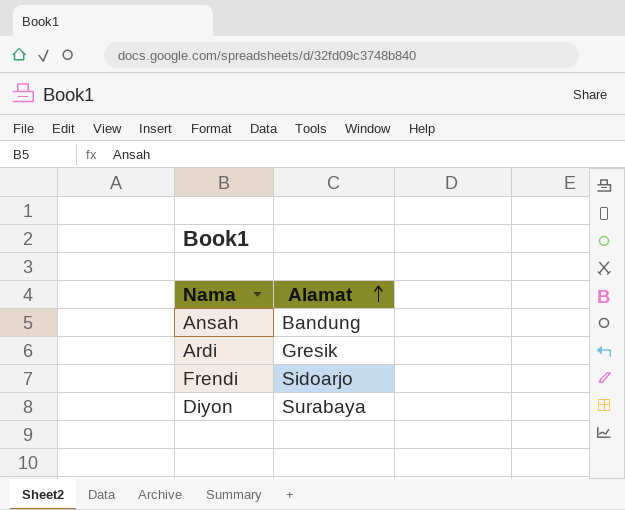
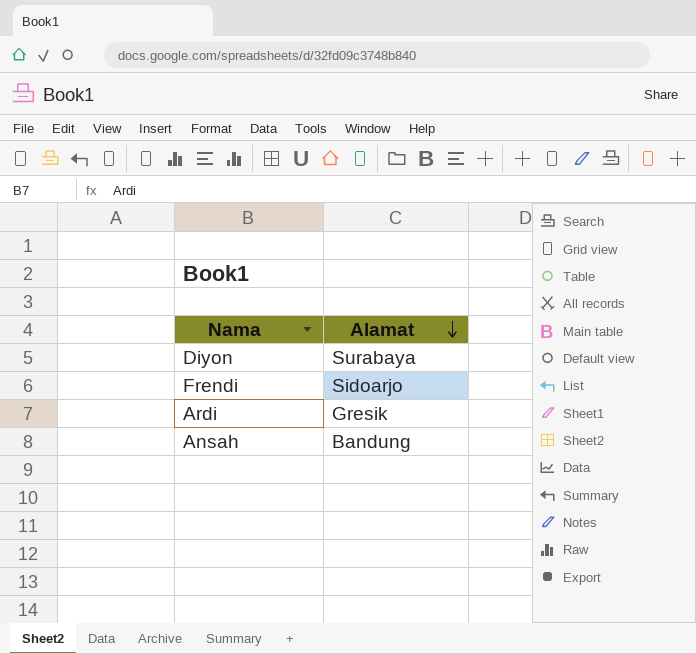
row order: Alamat ascending -> Alamat descending

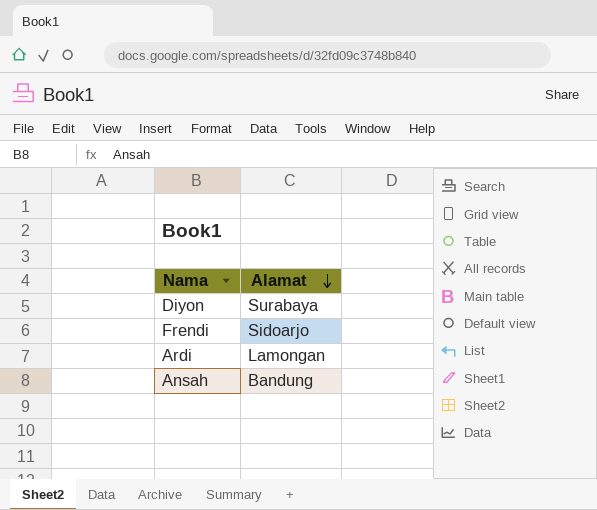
Ardi | Alamat: Gresik -> Lamongan

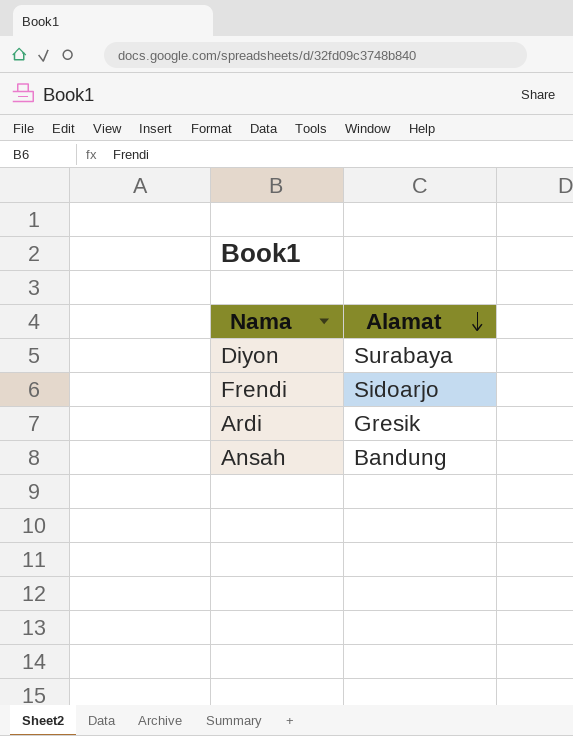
Ardi | Alamat: Lamongan -> Gresik

